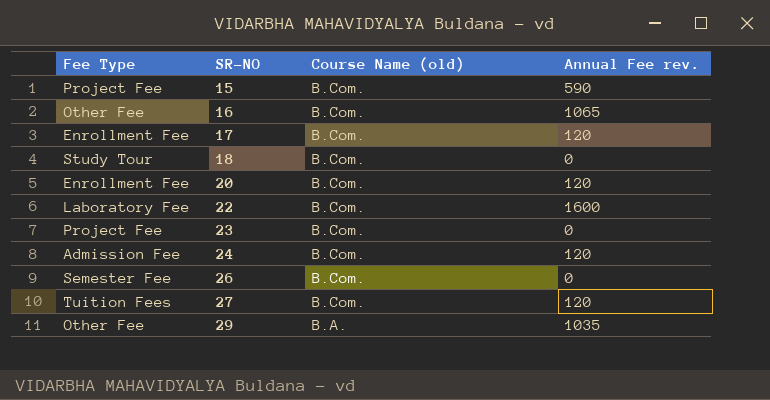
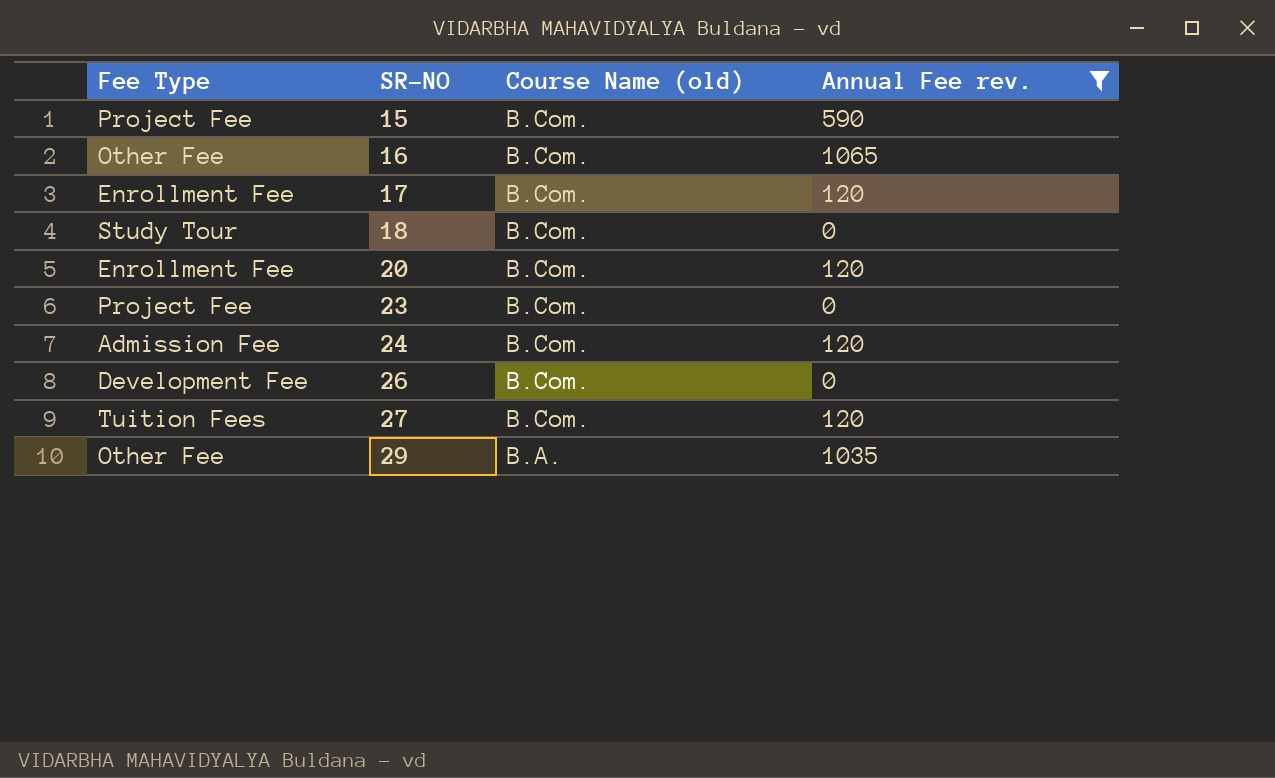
filter: none -> Annual Fee rev. != 1600
26 | Fee Type: Semester Fee -> Development Fee

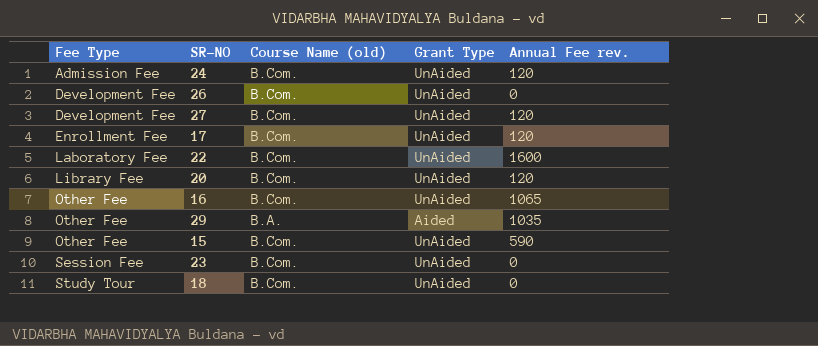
filter: Annual Fee rev. != 1600 -> none
row order: SR-NO ascending -> Fee Type ascending
column Grant Type | position: none -> 4
27 | Fee Type: Tuition Fees -> Development Fee
20 | Fee Type: Enrollment Fee -> Library Fee
15 | Fee Type: Project Fee -> Other Fee
23 | Fee Type: Project Fee -> Session Fee

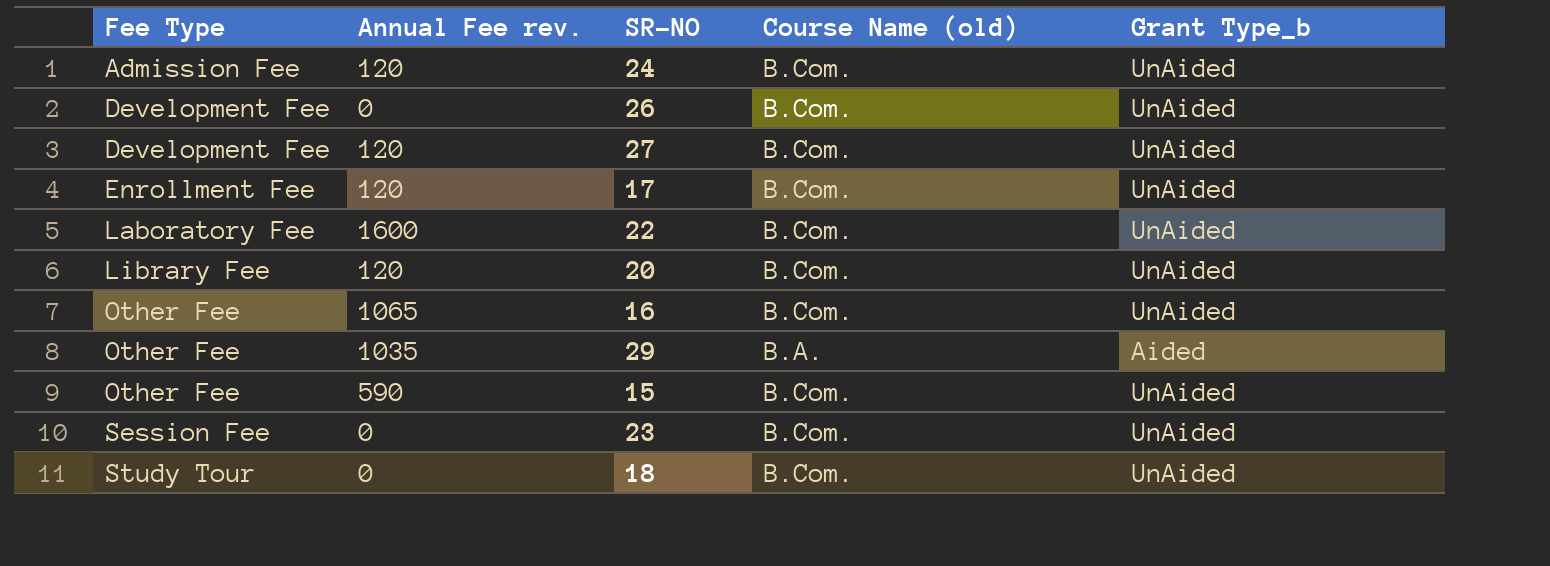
column Annual Fee rev. | position: 5 -> 2
column name: Grant Type -> Grant Type_b

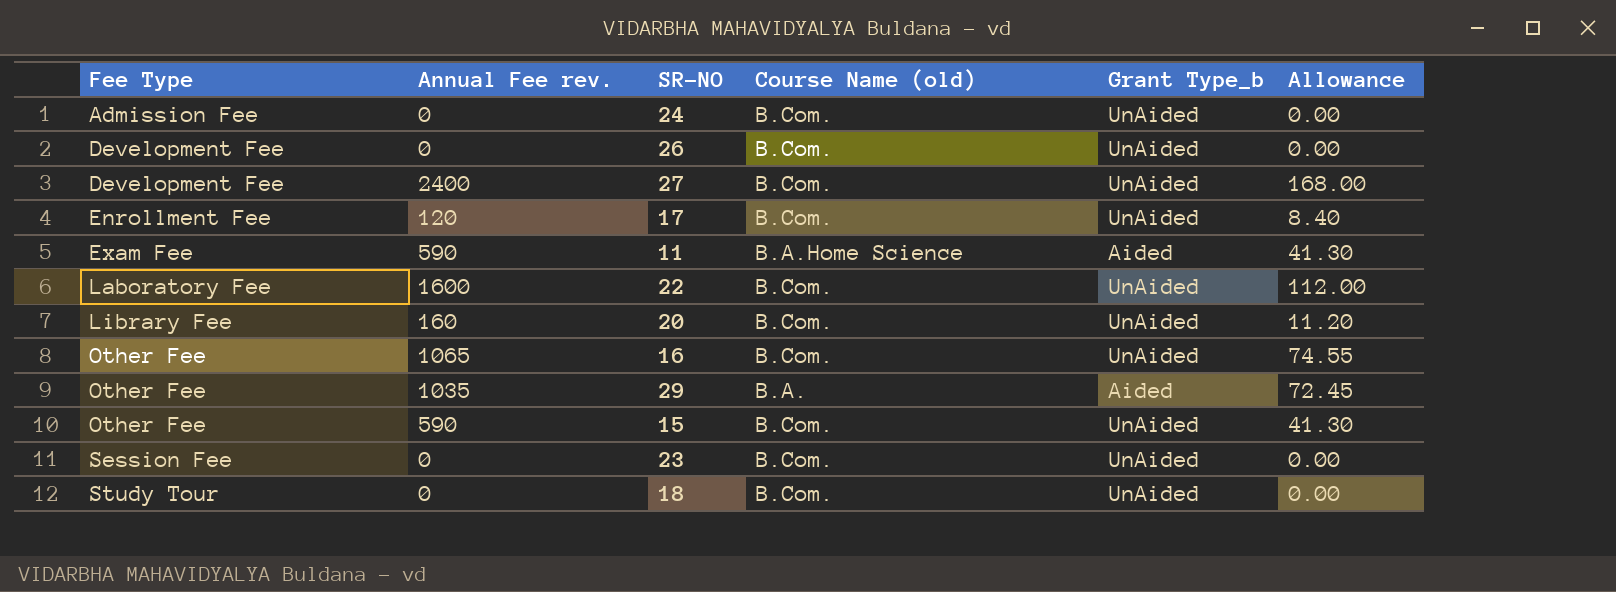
column Allowance | formula: none -> [Annual Fee rev.] * 0.07
24 | Annual Fee rev.: 120 -> 0
27 | Annual Fee rev.: 120 -> 2400
row 11: none -> Exam Fee | 590 | B.A.Home Science | Aided | 41.30
20 | Annual Fee rev.: 120 -> 160

